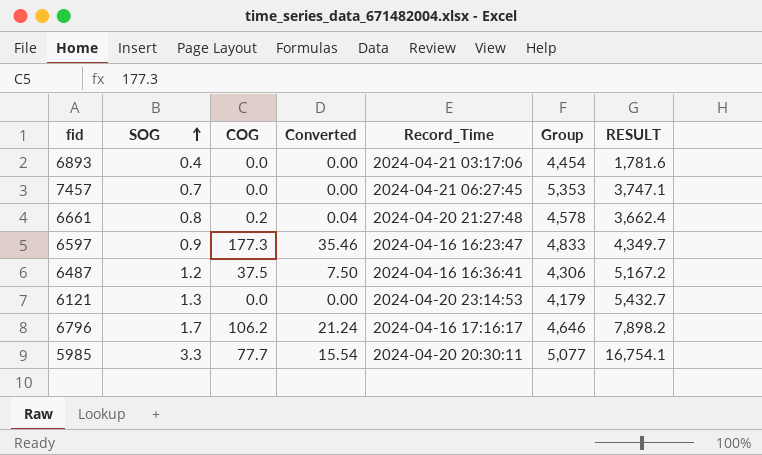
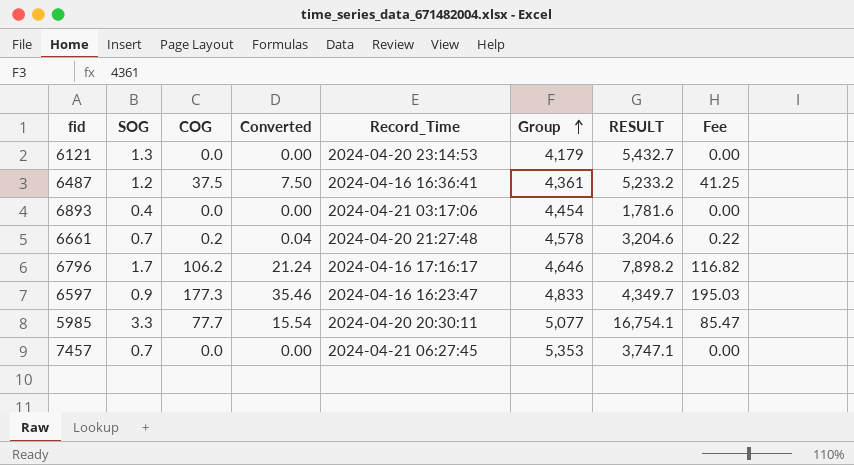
row order: SOG ascending -> Group ascending
column Fee | formula: none -> [COG] * 1.1
6487 | Group: 4,306 -> 4,361
6487 | RESULT: 5,167.2 -> 5,233.2
6661 | SOG: 0.8 -> 0.7
6661 | RESULT: 3,662.4 -> 3,204.6

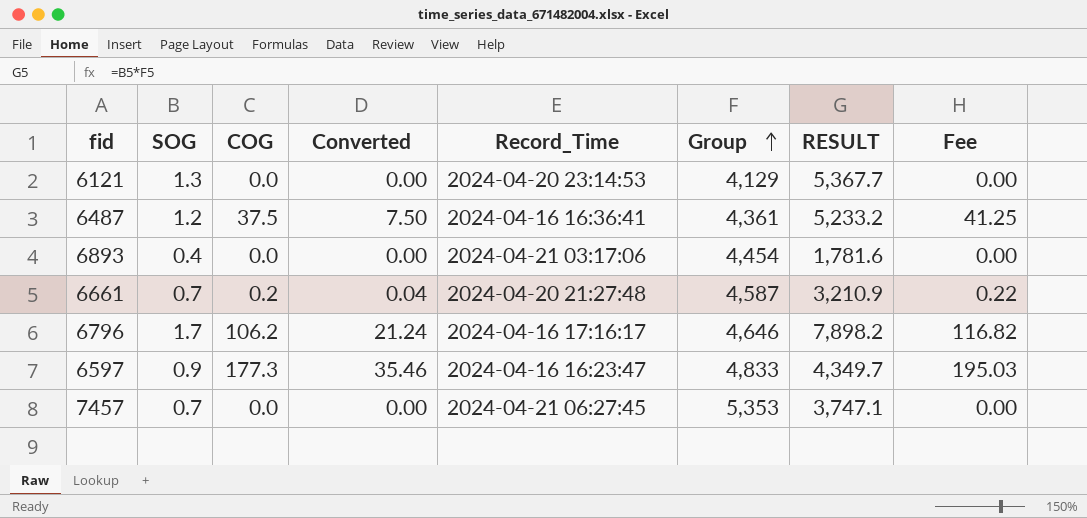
row 5985: 3.3 | 77.7 | 15.54 | 2024-04-20 20:30:11 | 5,077 | 16,754.1 | 85.47 -> none
6121 | Group: 4,179 -> 4,129
6121 | RESULT: 5,432.7 -> 5,367.7
6661 | Group: 4,578 -> 4,587
6661 | RESULT: 3,204.6 -> 3,210.9

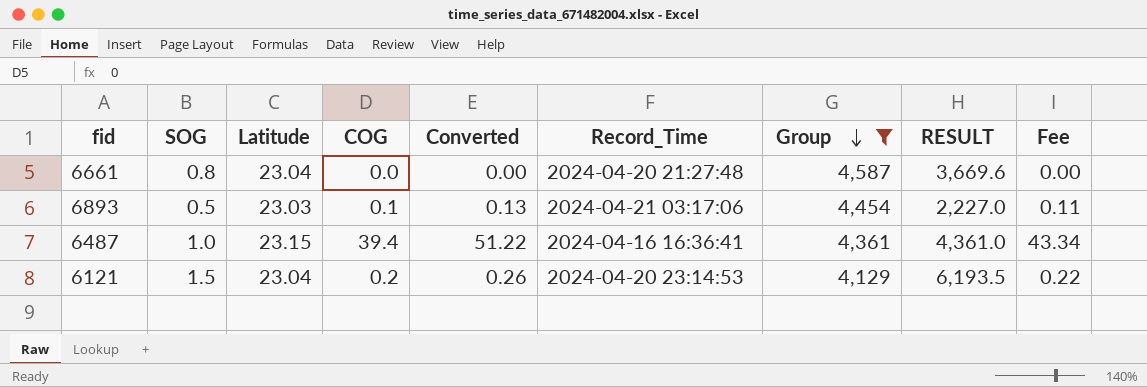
filter: none -> Group <= 4,587
row order: Group ascending -> Group descending
column Latitude | position: none -> 3
column Converted | formula: [COG] * 0.2 -> [COG] * 1.3
6661 | SOG: 0.7 -> 0.8
6661 | COG: 0.2 -> 0.0
6661 | RESULT: 3,210.9 -> 3,669.6
6661 | Fee: 0.22 -> 0.00
6893 | SOG: 0.4 -> 0.5
6893 | COG: 0.0 -> 0.1
6893 | RESULT: 1,781.6 -> 2,227.0
6893 | Fee: 0.00 -> 0.11
6487 | SOG: 1.2 -> 1.0
6487 | COG: 37.5 -> 39.4
6487 | RESULT: 5,233.2 -> 4,361.0
6487 | Fee: 41.25 -> 43.34
6121 | SOG: 1.3 -> 1.5
6121 | COG: 0.0 -> 0.2
6121 | RESULT: 5,367.7 -> 6,193.5
6121 | Fee: 0.00 -> 0.22

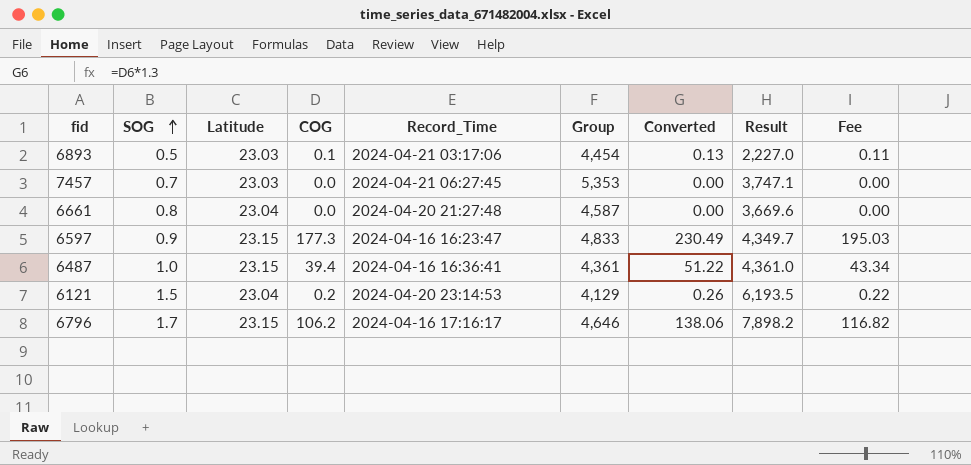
filter: Group <= 4,587 -> none
row order: Group descending -> SOG ascending
column Converted | position: 5 -> 7
column name: RESULT -> Result

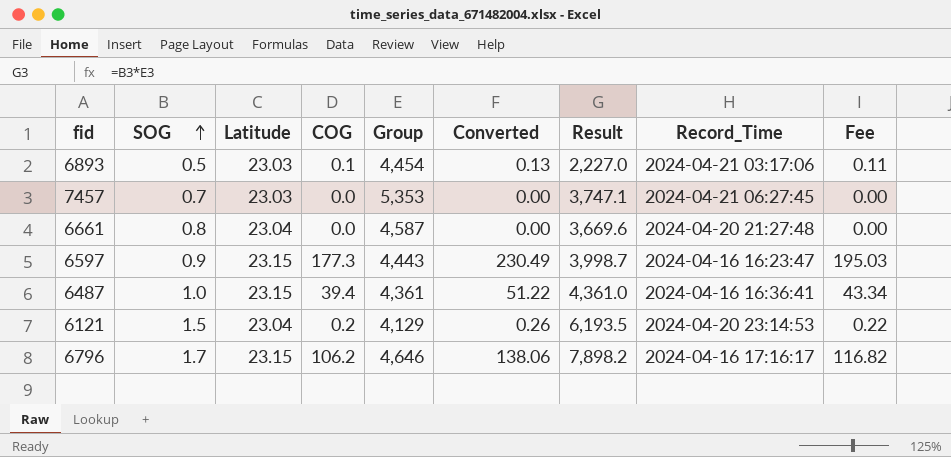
column Record_Time | position: 5 -> 8
6597 | Group: 4,833 -> 4,443
6597 | Result: 4,349.7 -> 3,998.7

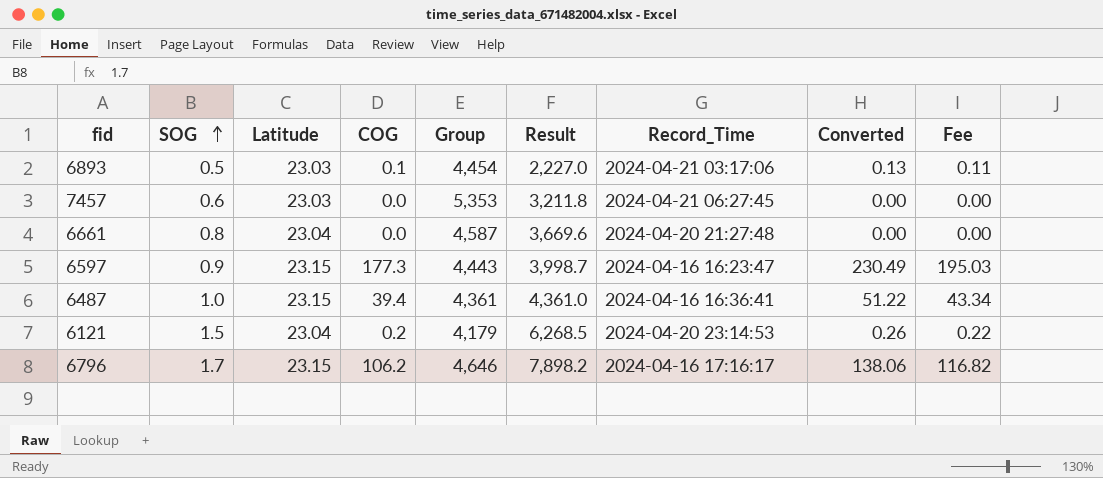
column Converted | position: 6 -> 8
7457 | SOG: 0.7 -> 0.6
7457 | Result: 3,747.1 -> 3,211.8
6121 | Group: 4,129 -> 4,179
6121 | Result: 6,193.5 -> 6,268.5

